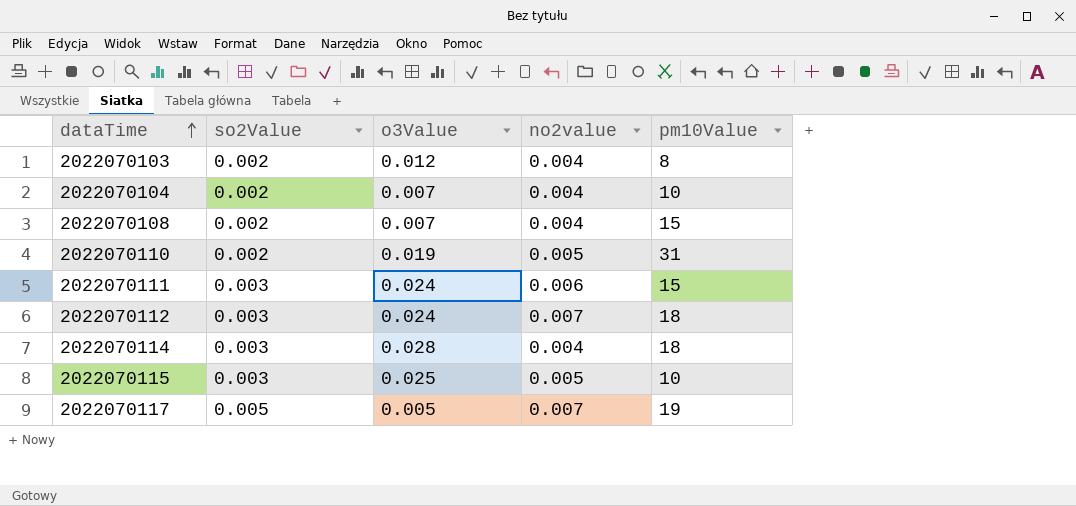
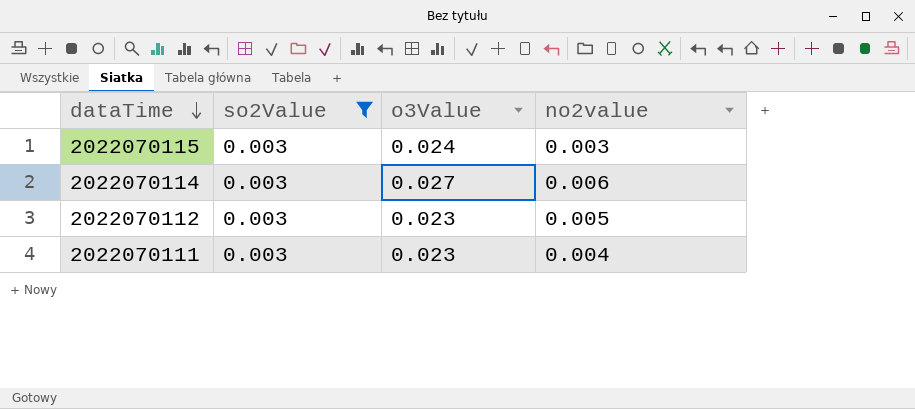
filter: none -> so2Value = 0.003
row order: dataTime ascending -> dataTime descending
column pm10Value | position: 5 -> none
2022070115 | o3Value: 0.025 -> 0.024
2022070115 | no2value: 0.005 -> 0.003
2022070114 | o3Value: 0.028 -> 0.027
2022070114 | no2value: 0.004 -> 0.006
2022070112 | o3Value: 0.024 -> 0.023
2022070112 | no2value: 0.007 -> 0.005
2022070111 | o3Value: 0.024 -> 0.023
2022070111 | no2value: 0.006 -> 0.004

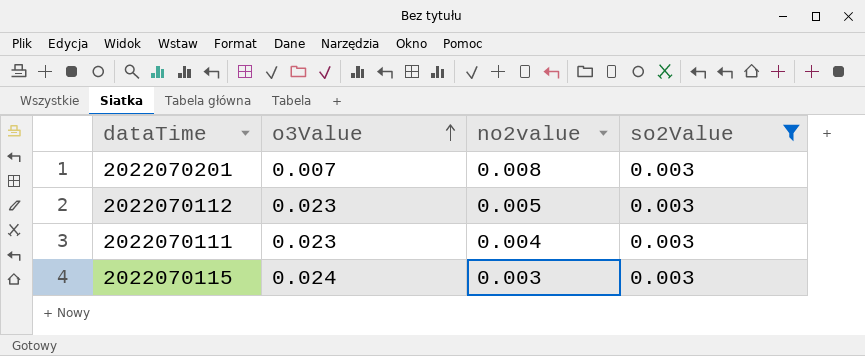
row order: dataTime descending -> o3Value ascending
column so2Value | position: 2 -> 4
row 2022070114: 0.003 | 0.027 | 0.006 -> none
row 2022070201: none -> 0.007 | 0.008 | 0.003

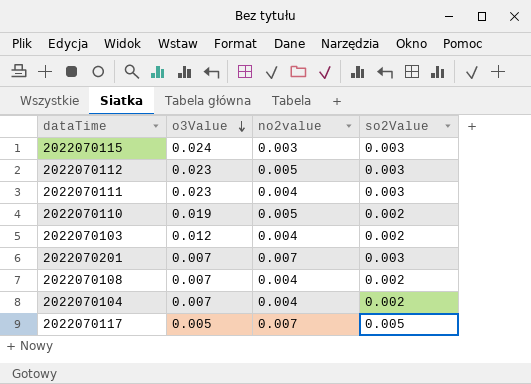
filter: so2Value = 0.003 -> none
row order: o3Value ascending -> o3Value descending
2022070201 | no2value: 0.008 -> 0.007

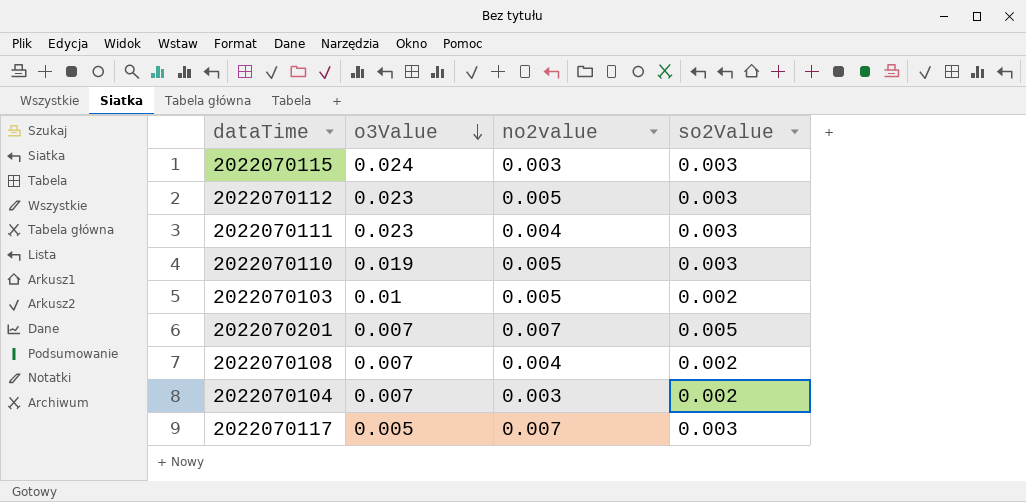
2022070110 | so2Value: 0.002 -> 0.003
2022070103 | o3Value: 0.012 -> 0.01
2022070103 | no2value: 0.004 -> 0.005
2022070201 | so2Value: 0.003 -> 0.005
2022070104 | no2value: 0.004 -> 0.003
2022070117 | so2Value: 0.005 -> 0.003

